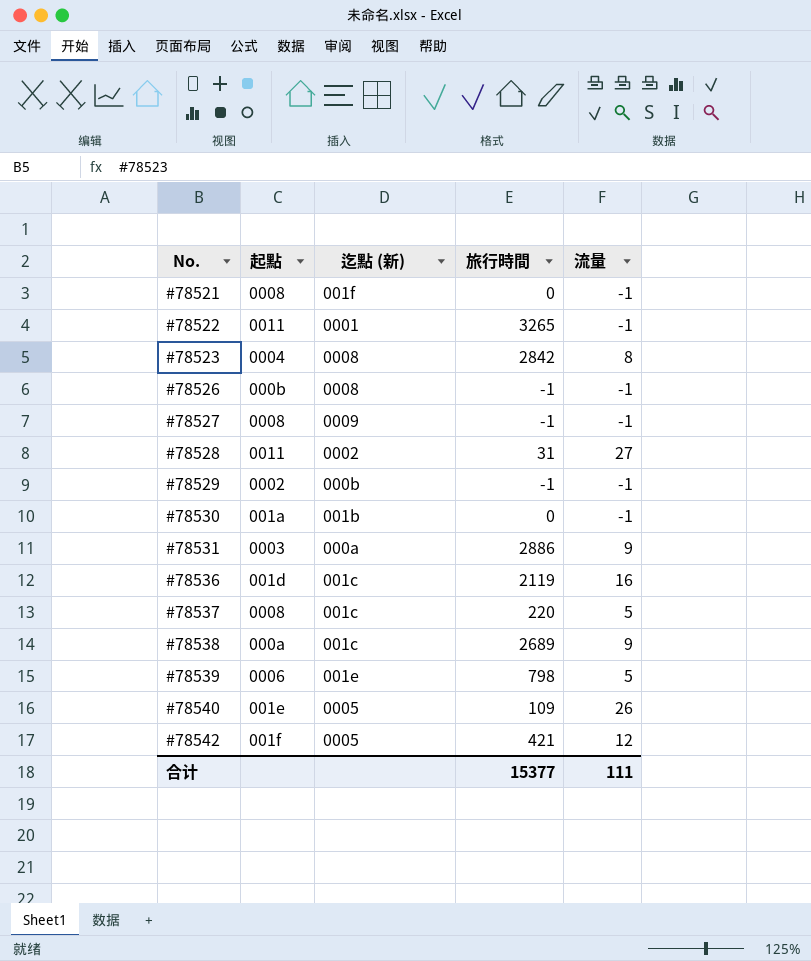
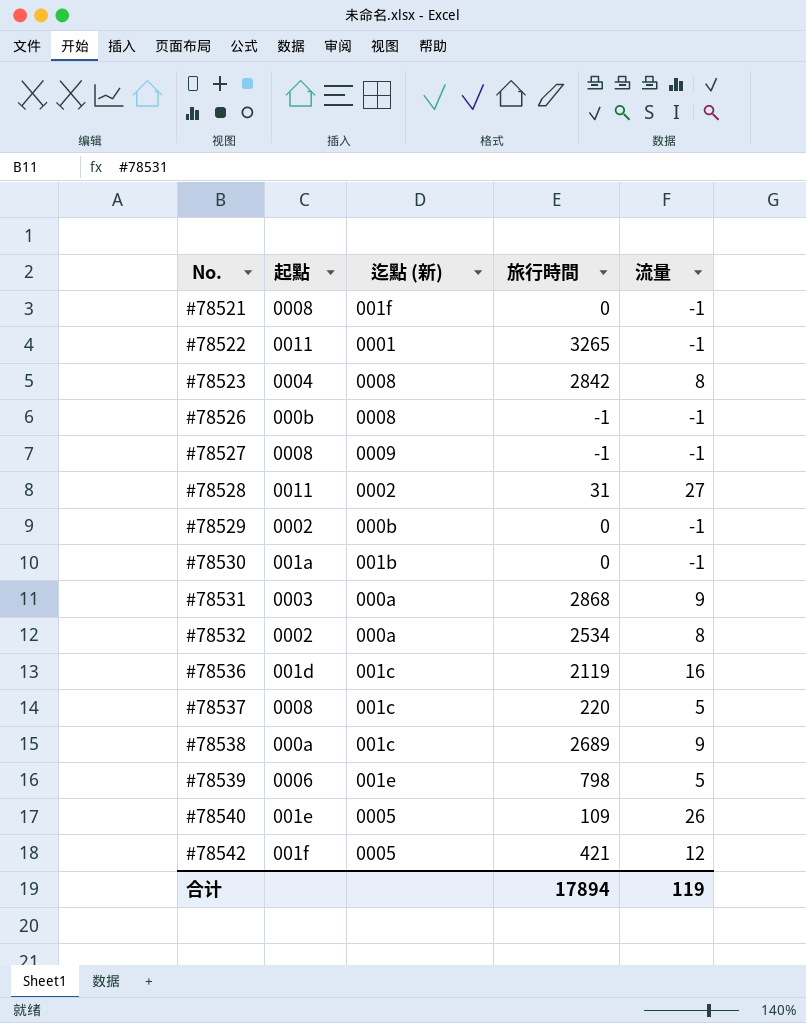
#78529 | 旅行時間: -1 -> 0
#78531 | 旅行時間: 2886 -> 2868
row #78532: none -> 0002 | 000a | 2534 | 8
合计 | 旅行時間: 15377 -> 17894
合计 | 流量: 111 -> 119

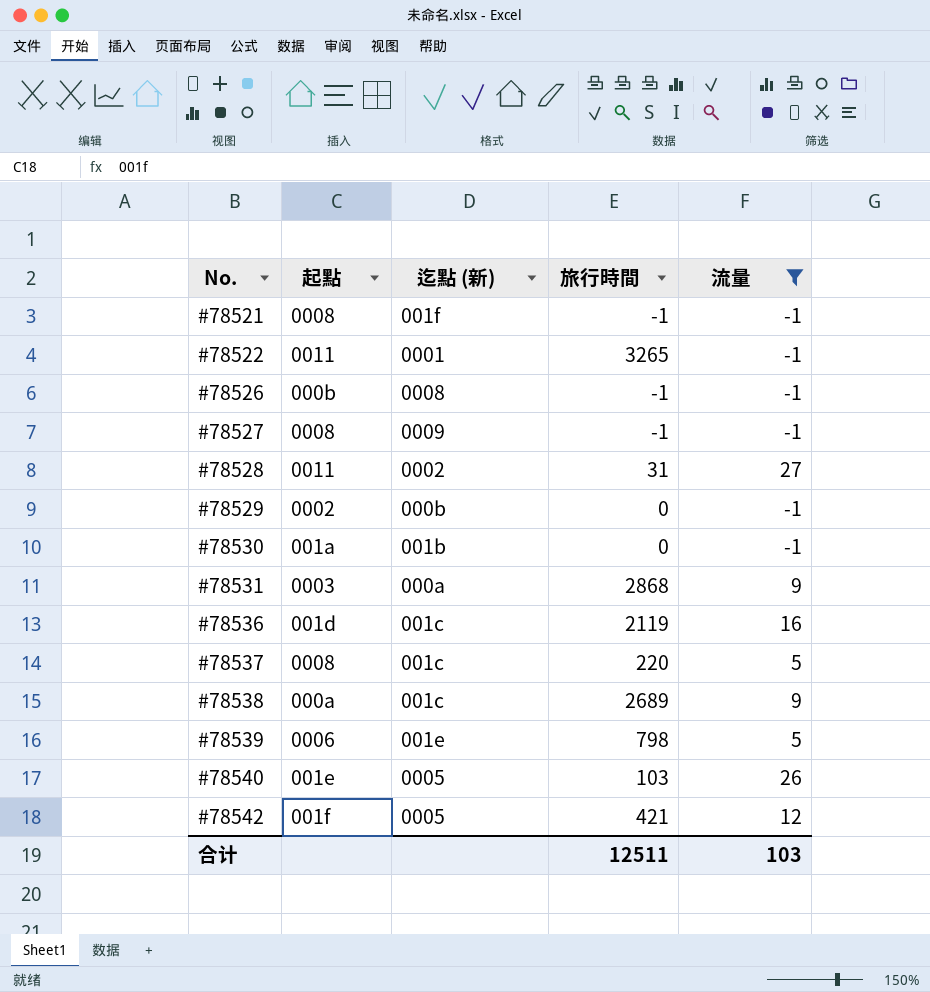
filter: none -> 流量 != 8
#78521 | 旅行時間: 0 -> -1
#78540 | 旅行時間: 109 -> 103
合计 | 旅行時間: 17894 -> 12511
合计 | 流量: 119 -> 103

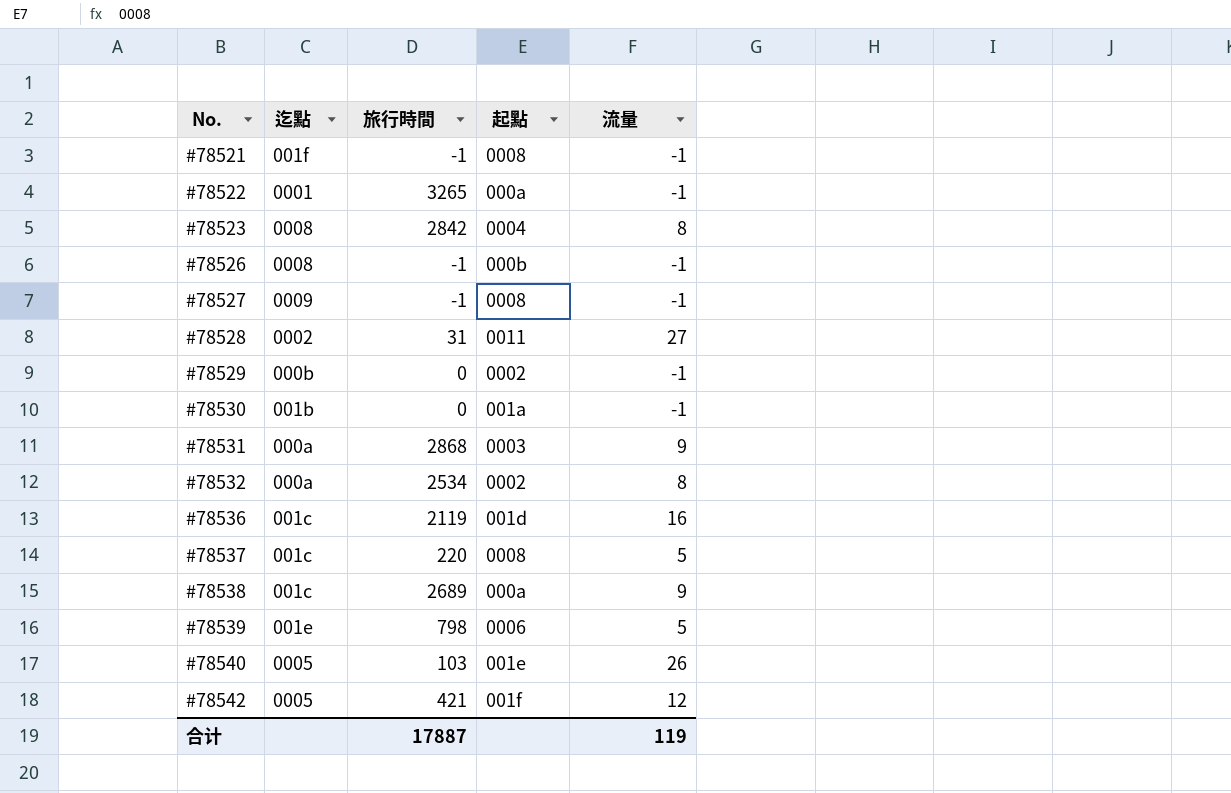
filter: 流量 != 8 -> none
column name: 迄點 (新) -> 迄點
column 起點 | position: 2 -> 4
#78522 | 起點: 0011 -> 000a
合计 | 旅行時間: 12511 -> 17887
合计 | 流量: 103 -> 119

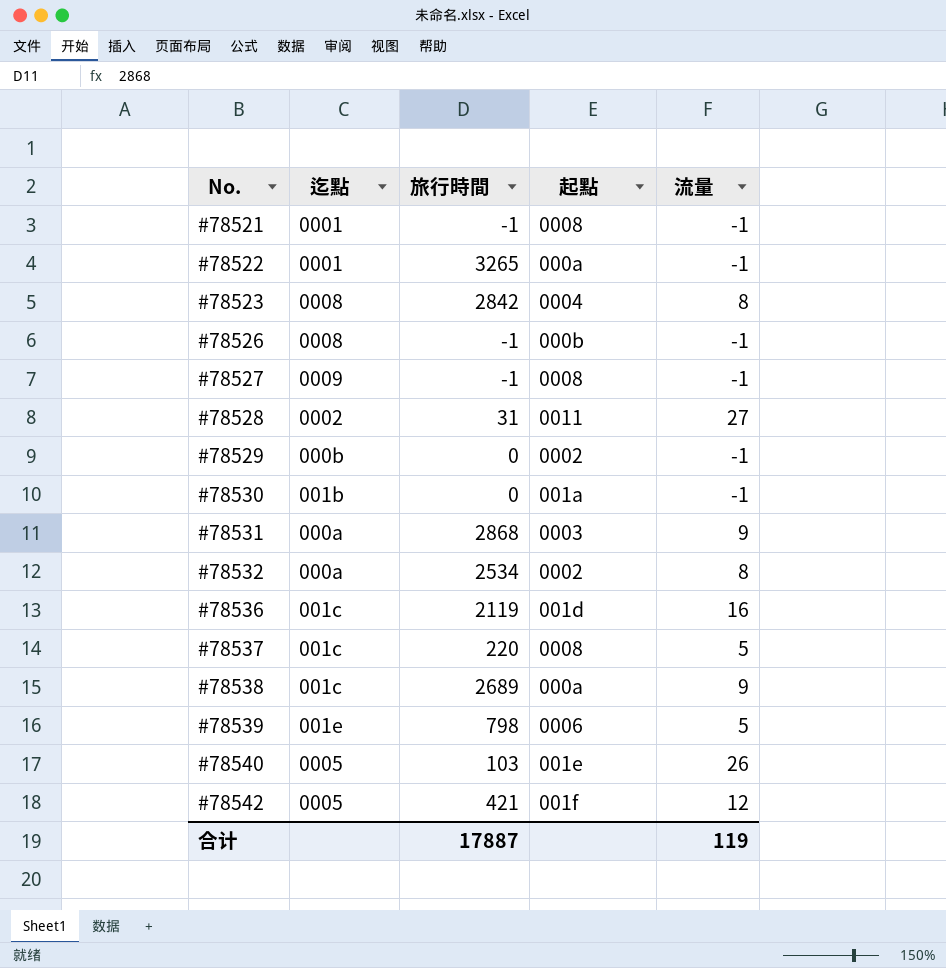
#78521 | 迄點: 001f -> 0001

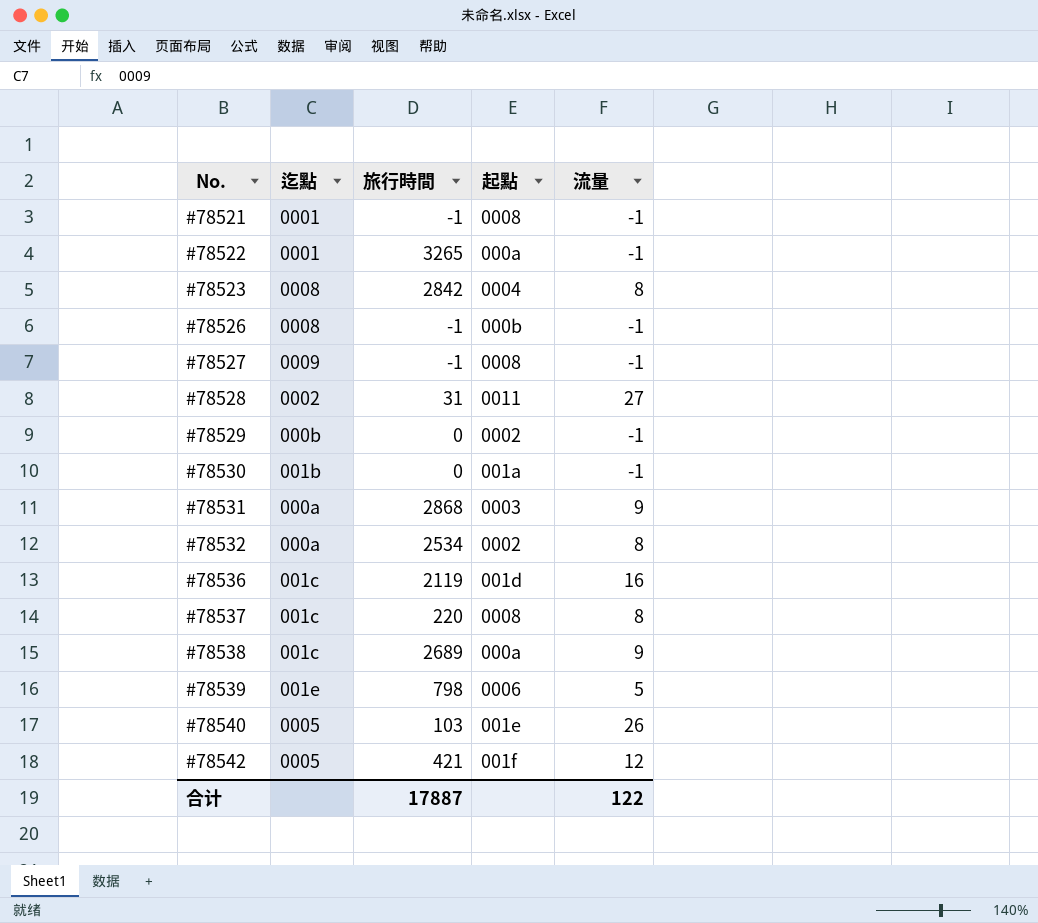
#78537 | 流量: 5 -> 8
合计 | 流量: 119 -> 122

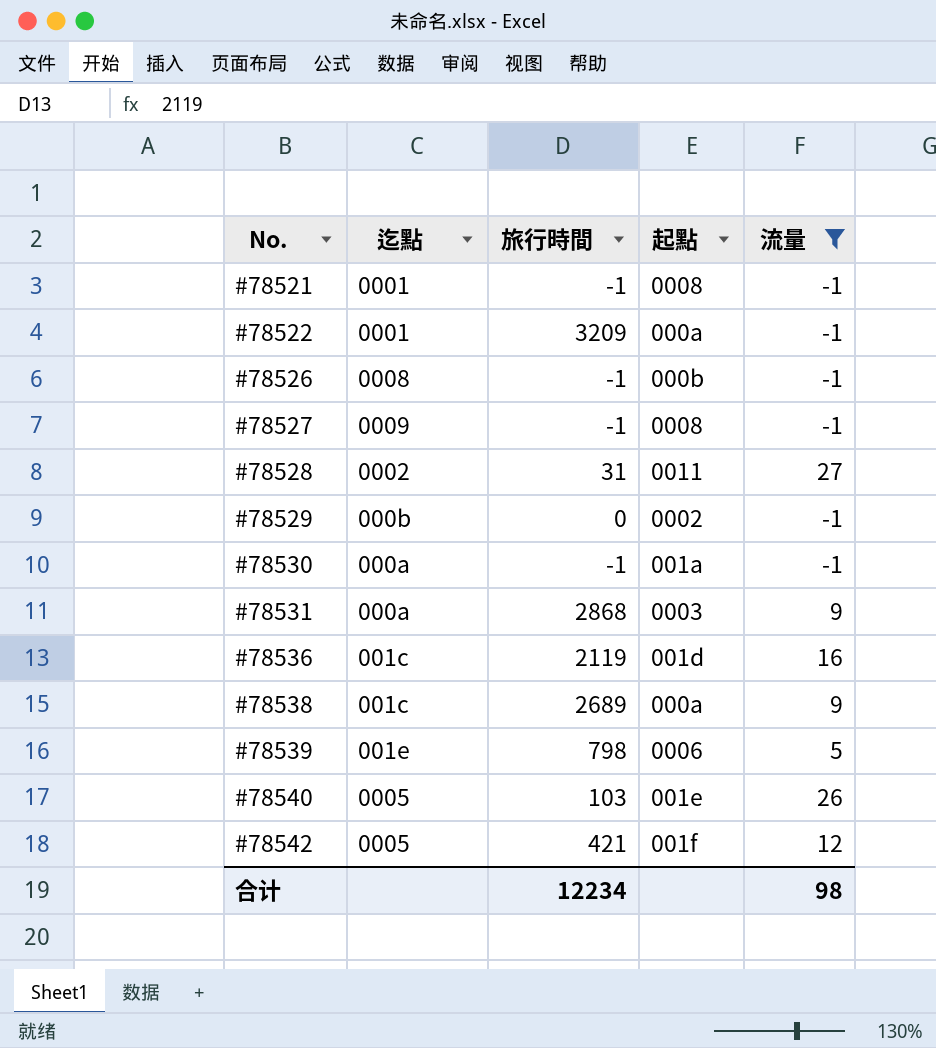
filter: none -> 流量 != 8
#78522 | 旅行時間: 3265 -> 3209
#78530 | 迄點: 001b -> 000a
#78530 | 旅行時間: 0 -> -1
合计 | 旅行時間: 17887 -> 12234
合计 | 流量: 122 -> 98

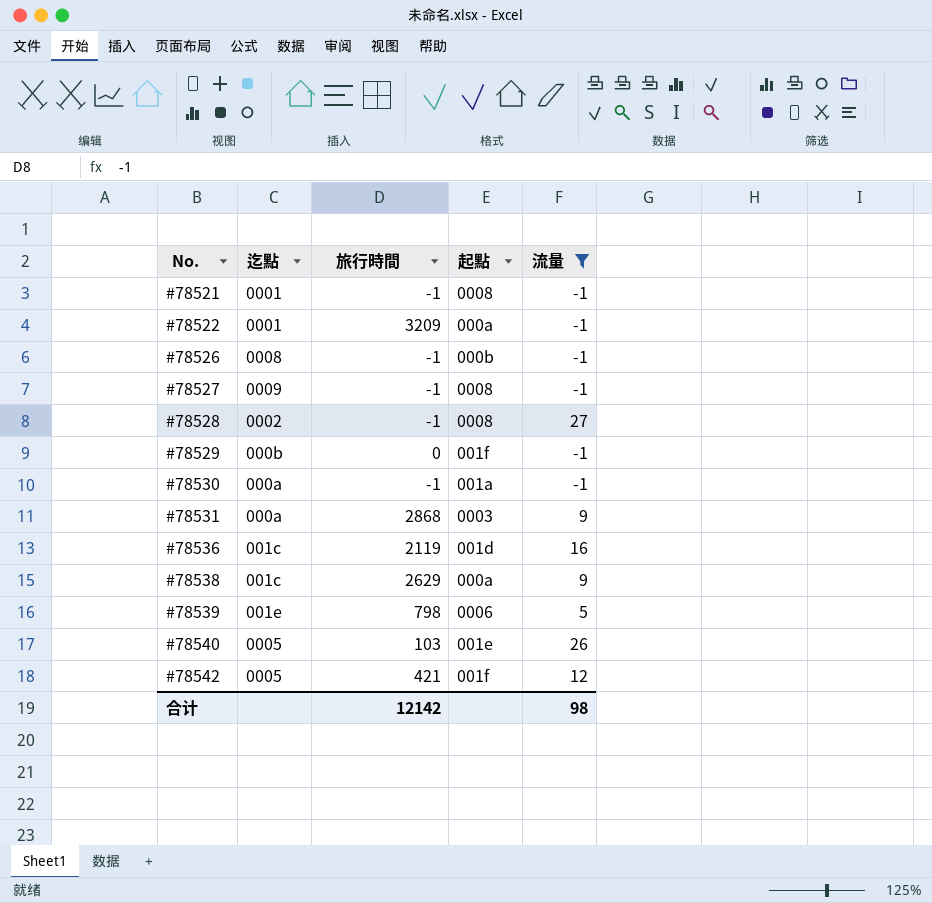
#78528 | 旅行時間: 31 -> -1
#78528 | 起點: 0011 -> 0008
#78529 | 起點: 0002 -> 001f
#78538 | 旅行時間: 2689 -> 2629
合计 | 旅行時間: 12234 -> 12142

